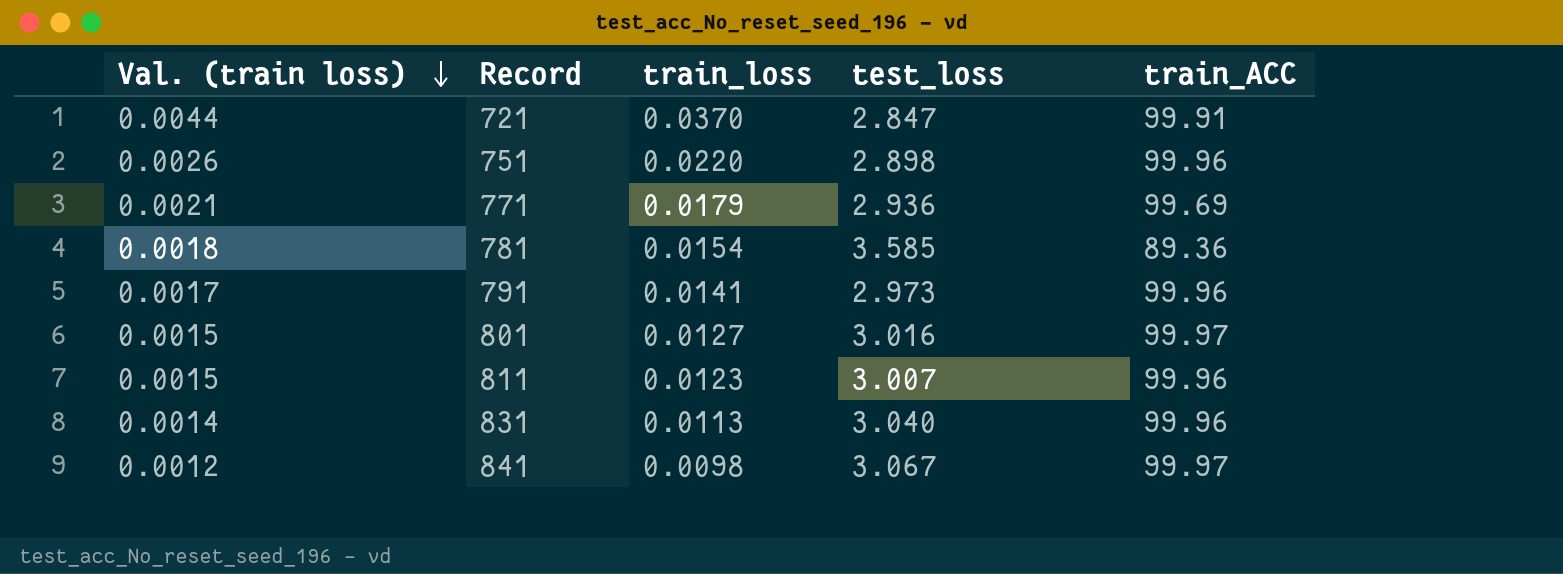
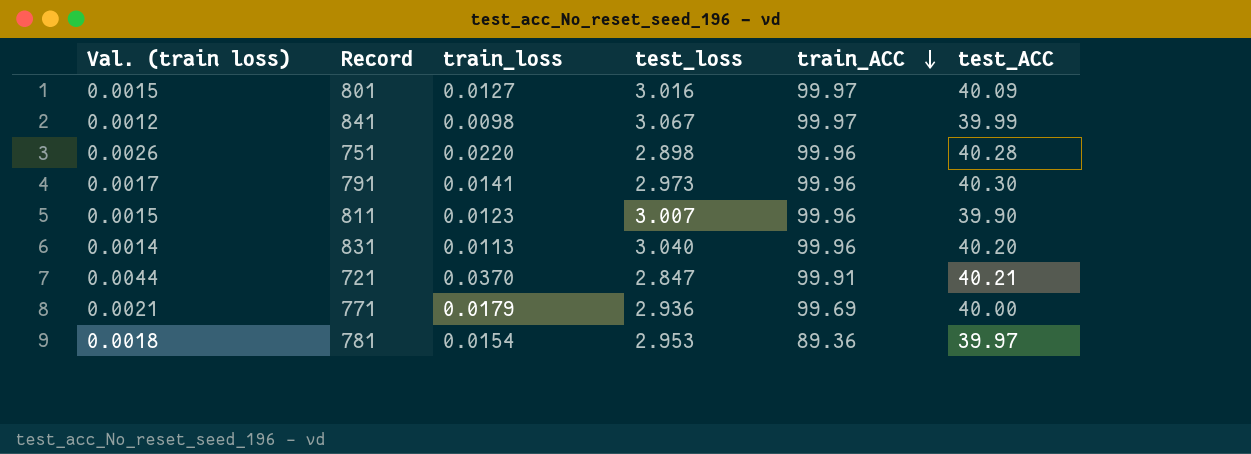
row order: Val. (train loss) descending -> train_ACC descending
column test_ACC | position: none -> 6
781 | test_loss: 3.585 -> 2.953

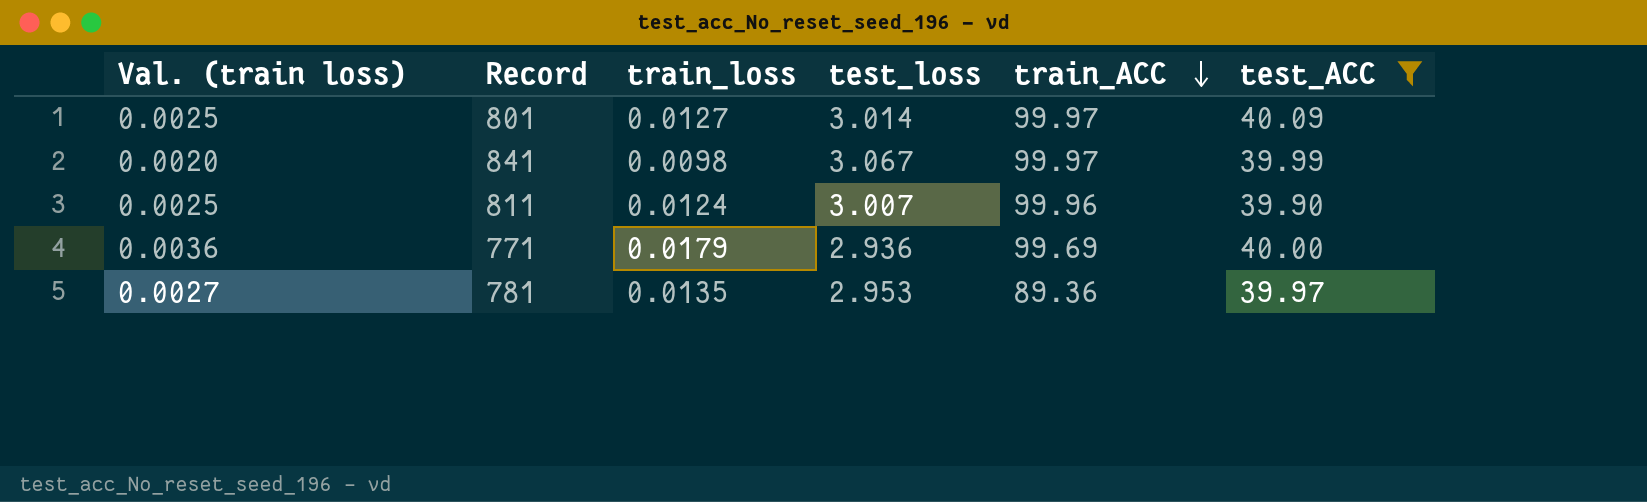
filter: none -> test_ACC <= 40.09
column Val. (train loss) | formula: [train_loss] * 0.12 -> [train_loss] * 0.2
801 | test_loss: 3.016 -> 3.014
811 | train_loss: 0.0123 -> 0.0124
781 | train_loss: 0.0154 -> 0.0135

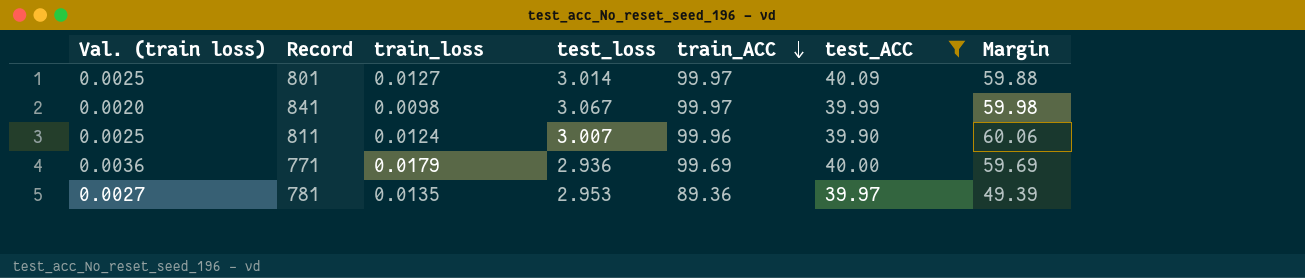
column Margin | formula: none -> [train_ACC] - [test_ACC]

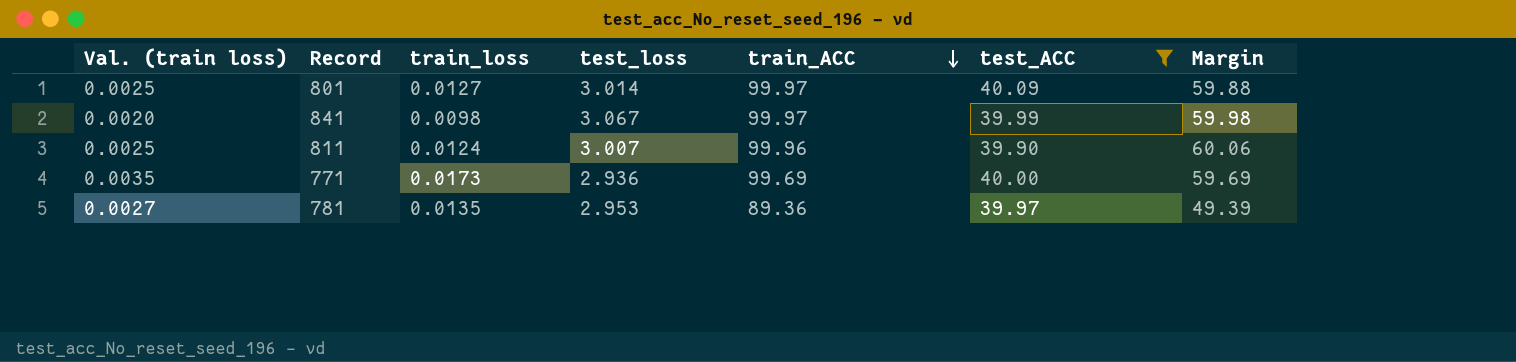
771 | Val. (train loss): 0.0036 -> 0.0035
771 | train_loss: 0.0179 -> 0.0173

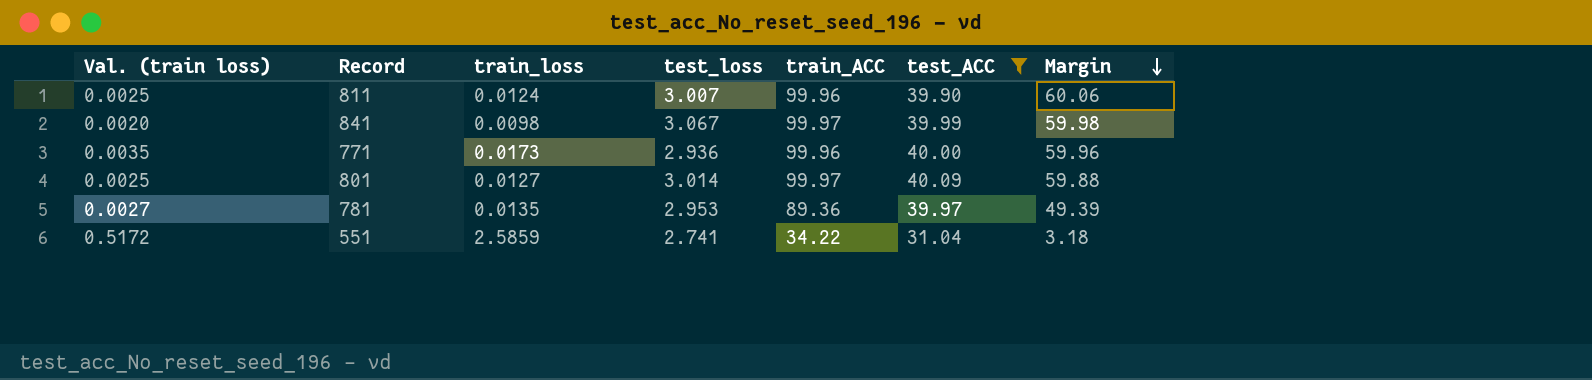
row order: train_ACC descending -> Margin descending
771 | train_ACC: 99.69 -> 99.96
771 | Margin: 59.69 -> 59.96
row 551: none -> 0.5172 | 2.5859 | 2.741 | 34.22 | 31.04 | 3.18

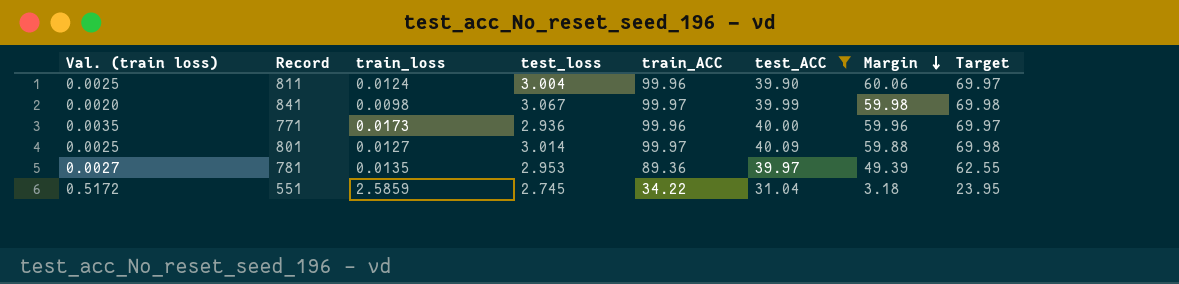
column Target | formula: none -> [train_ACC] * 0.7
811 | test_loss: 3.007 -> 3.004
551 | test_loss: 2.741 -> 2.745

